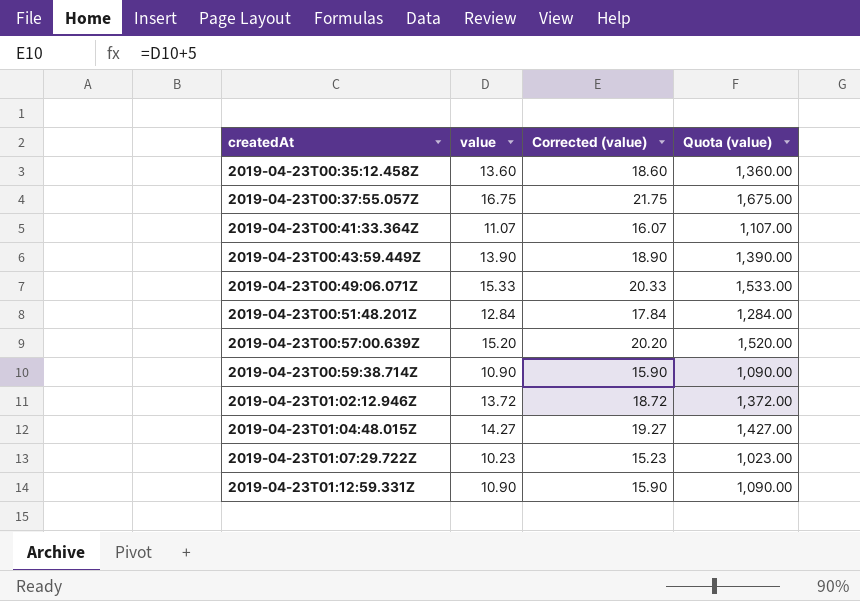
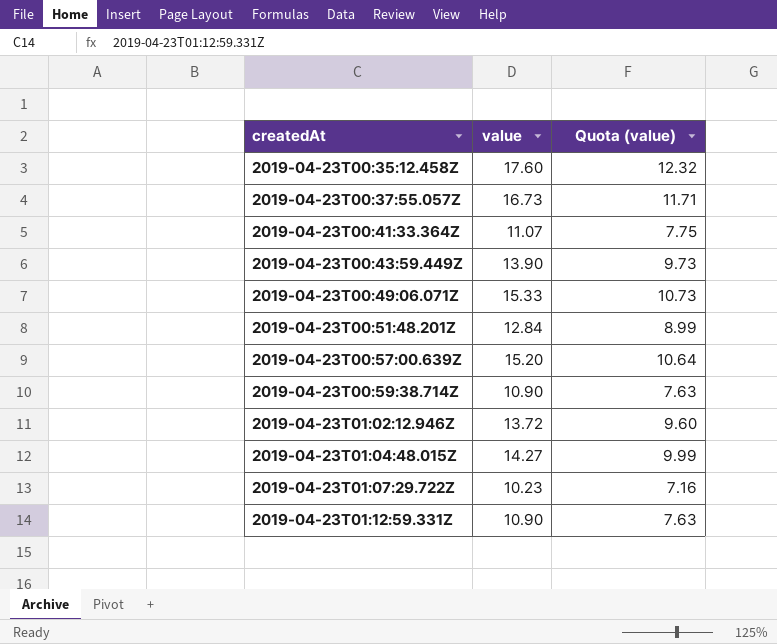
column Corrected (value) | formula: [value] + 5 -> none
column Quota (value) | formula: [value] * 100 -> [value] * 0.7
2019-04-23T00:35:12.458Z | value: 13.60 -> 17.60
2019-04-23T00:37:55.057Z | value: 16.75 -> 16.73

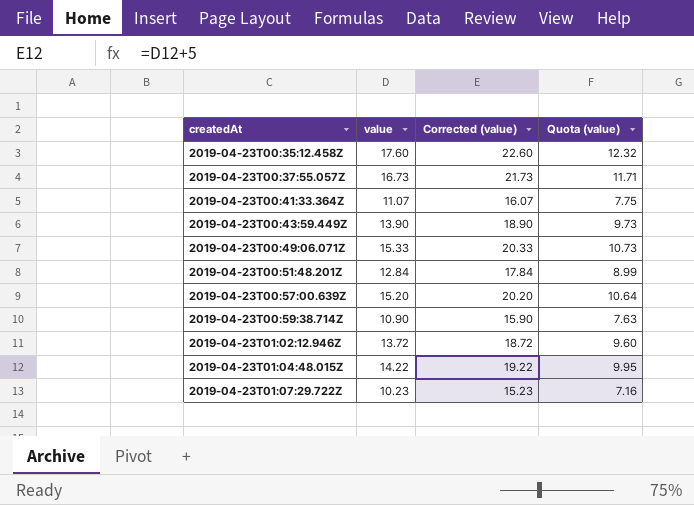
column Corrected (value) | formula: none -> [value] + 5
row 2019-04-23T01:12:59.331Z: 10.90 | 7.63 -> none
2019-04-23T01:04:48.015Z | value: 14.27 -> 14.22
2019-04-23T01:04:48.015Z | Quota (value): 9.99 -> 9.95

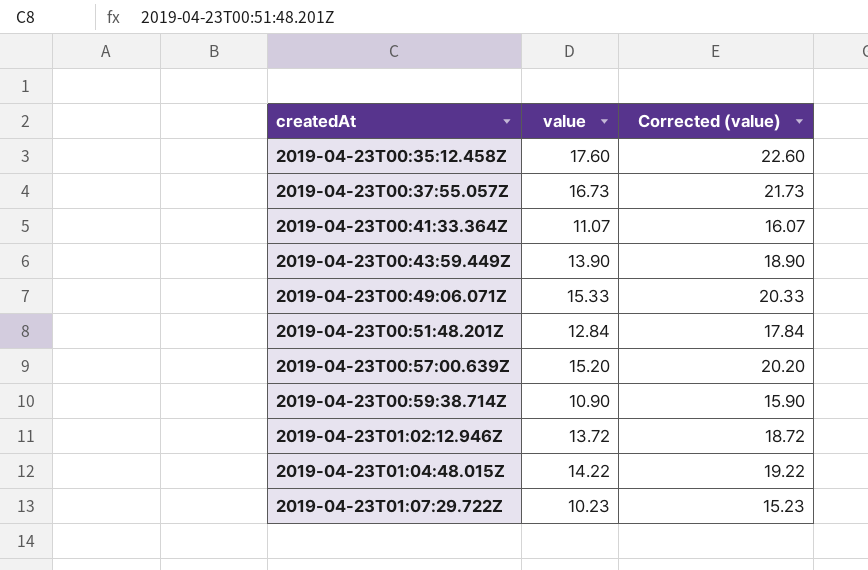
column Quota (value) | formula: [value] * 0.7 -> none

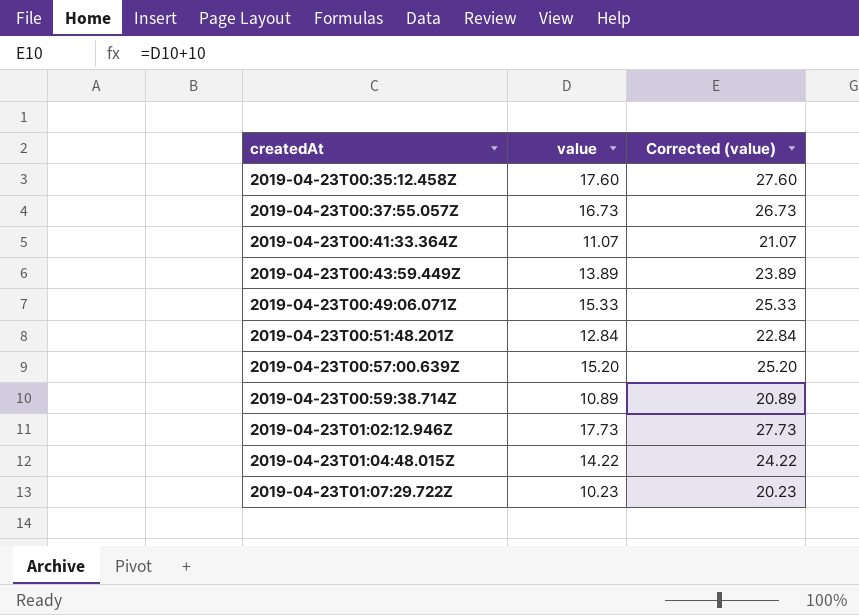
column Corrected (value) | formula: [value] + 5 -> [value] + 10
2019-04-23T00:43:59.449Z | value: 13.90 -> 13.89
2019-04-23T00:59:38.714Z | value: 10.90 -> 10.89
2019-04-23T01:02:12.946Z | value: 13.72 -> 17.73

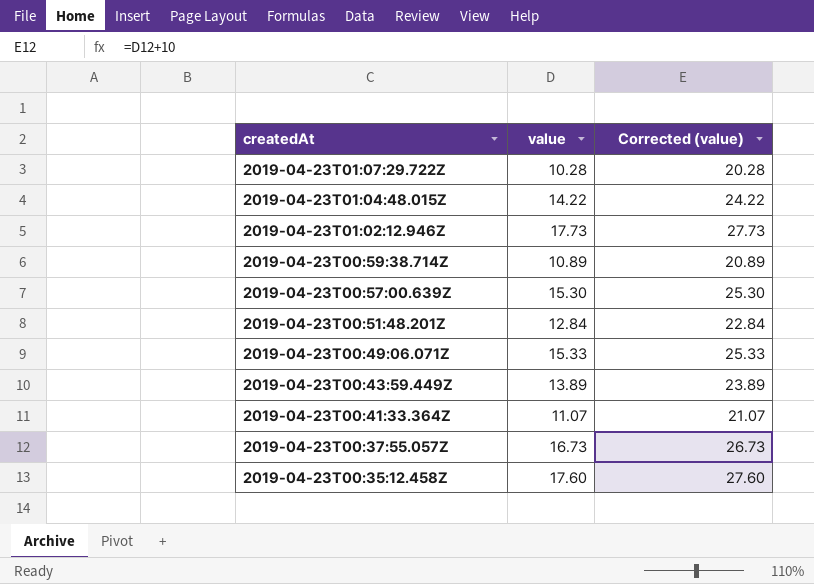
row order: createdAt ascending -> createdAt descending
2019-04-23T01:07:29.722Z | value: 10.23 -> 10.28
2019-04-23T01:07:29.722Z | Corrected (value): 20.23 -> 20.28
2019-04-23T00:57:00.639Z | value: 15.20 -> 15.30
2019-04-23T00:57:00.639Z | Corrected (value): 25.20 -> 25.30

